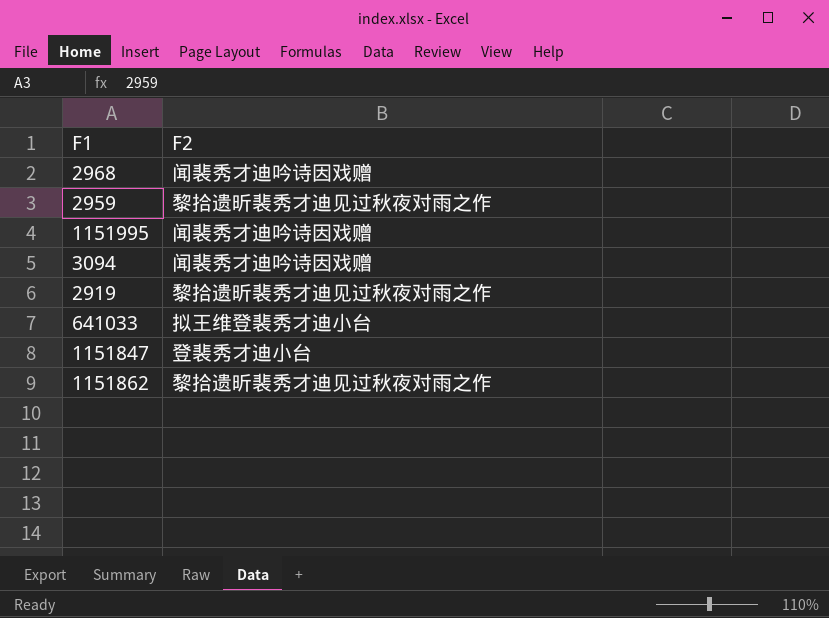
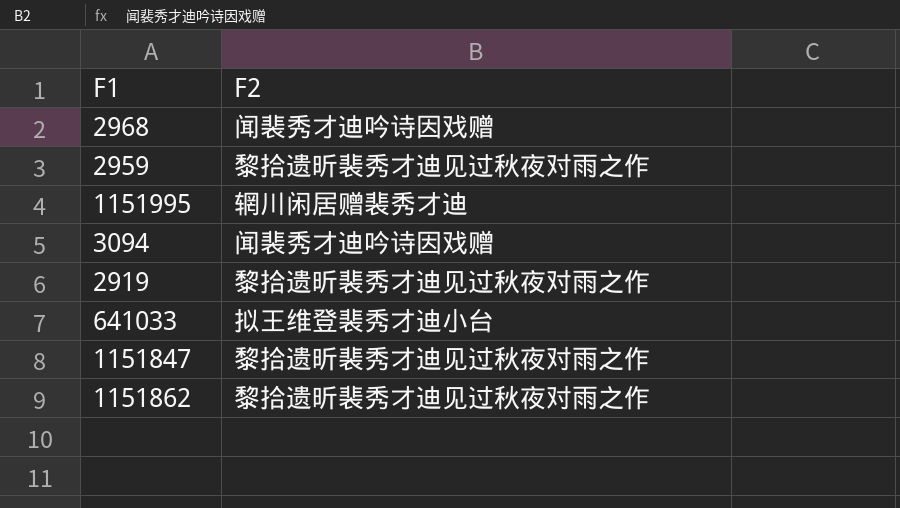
1151995 | F2: 闻裴秀才迪吟诗因戏赠 -> 辋川闲居赠裴秀才迪
1151847 | F2: 登裴秀才迪小台 -> 黎拾遗昕裴秀才迪见过秋夜对雨之作

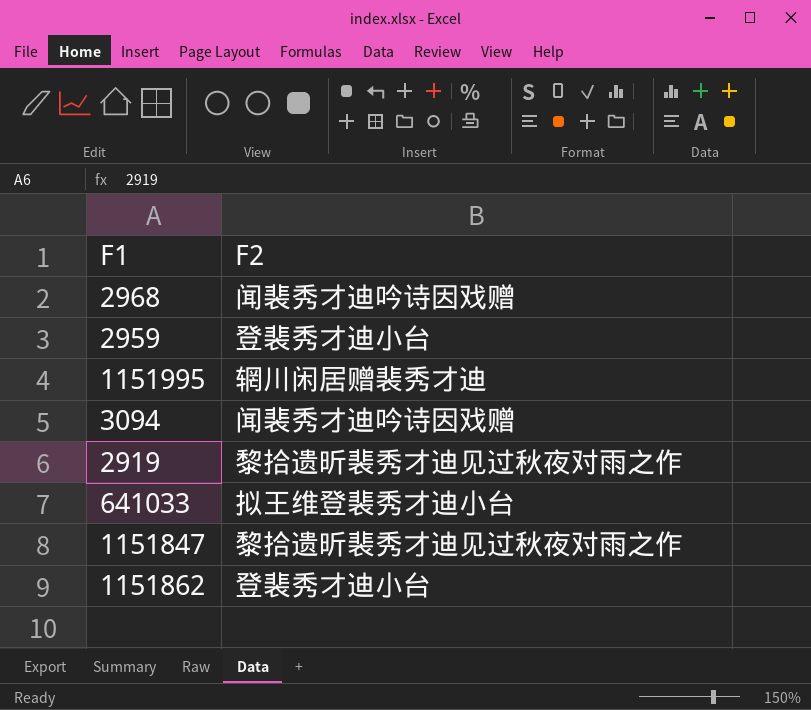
2959 | F2: 黎拾遗昕裴秀才迪见过秋夜对雨之作 -> 登裴秀才迪小台
1151862 | F2: 黎拾遗昕裴秀才迪见过秋夜对雨之作 -> 登裴秀才迪小台

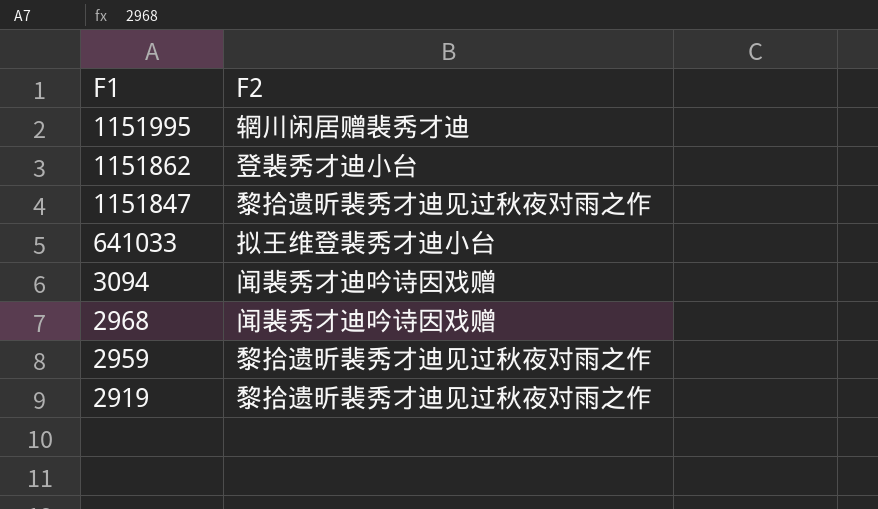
row order: none -> F1 descending
2959 | F2: 登裴秀才迪小台 -> 黎拾遗昕裴秀才迪见过秋夜对雨之作

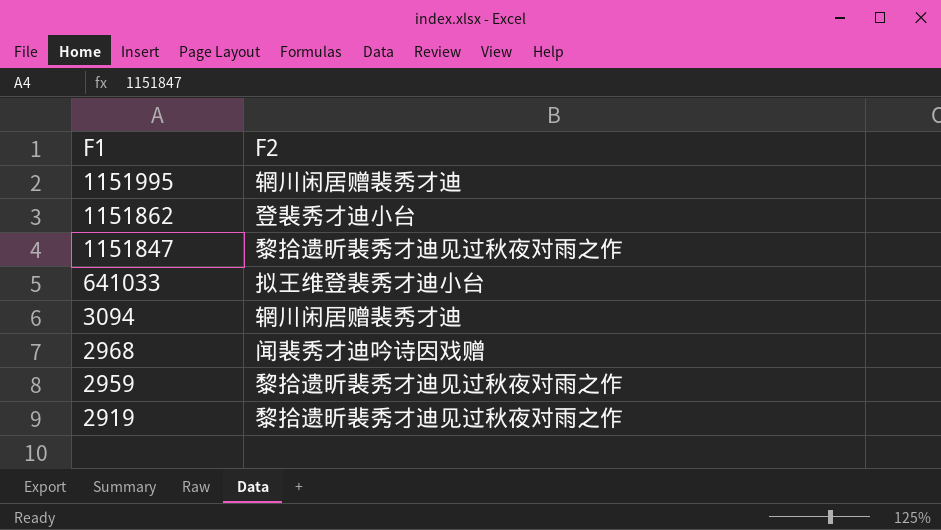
3094 | F2: 闻裴秀才迪吟诗因戏赠 -> 辋川闲居赠裴秀才迪

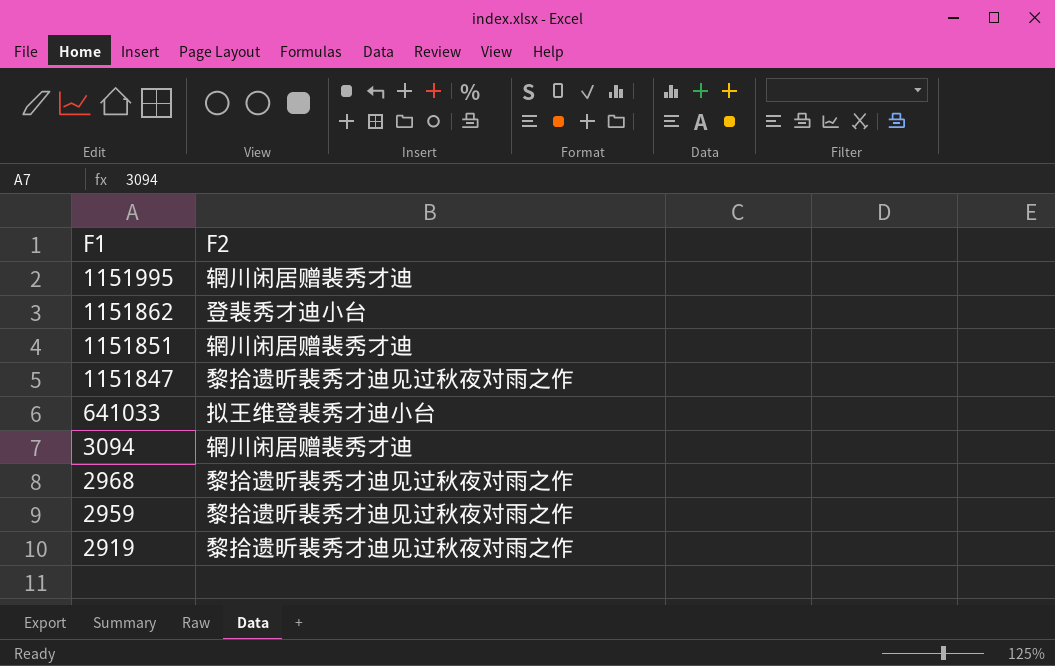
row 1151851: none -> 辋川闲居赠裴秀才迪
2968 | F2: 闻裴秀才迪吟诗因戏赠 -> 黎拾遗昕裴秀才迪见过秋夜对雨之作

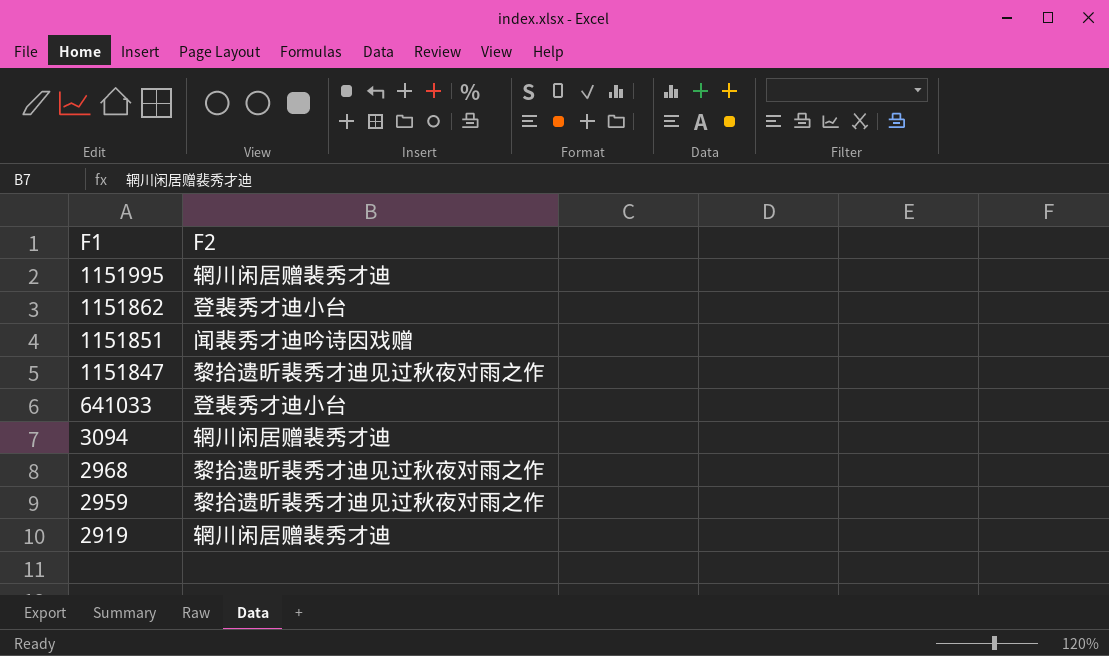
1151851 | F2: 辋川闲居赠裴秀才迪 -> 闻裴秀才迪吟诗因戏赠
641033 | F2: 拟王维登裴秀才迪小台 -> 登裴秀才迪小台
2919 | F2: 黎拾遗昕裴秀才迪见过秋夜对雨之作 -> 辋川闲居赠裴秀才迪

